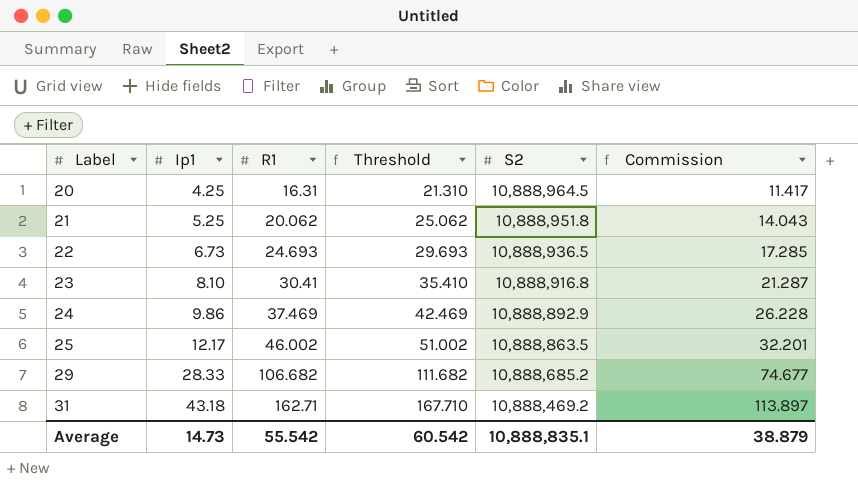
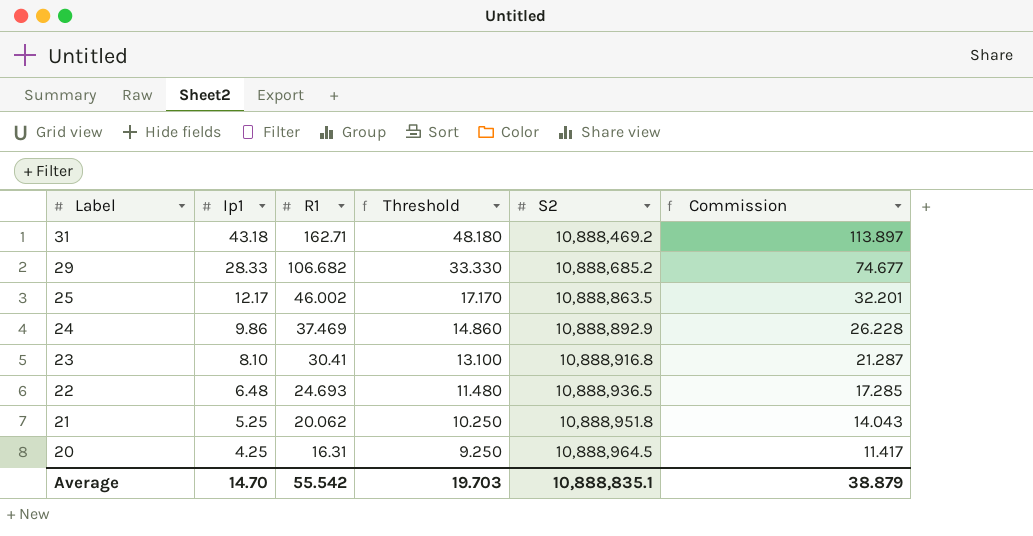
row order: Label ascending -> Label descending
column Threshold | formula: [R1] + 5 -> [Ip1] + 5
22 | Ip1: 6.73 -> 6.48
Average | Ip1: 14.73 -> 14.70
Average | Threshold: 60.542 -> 19.703

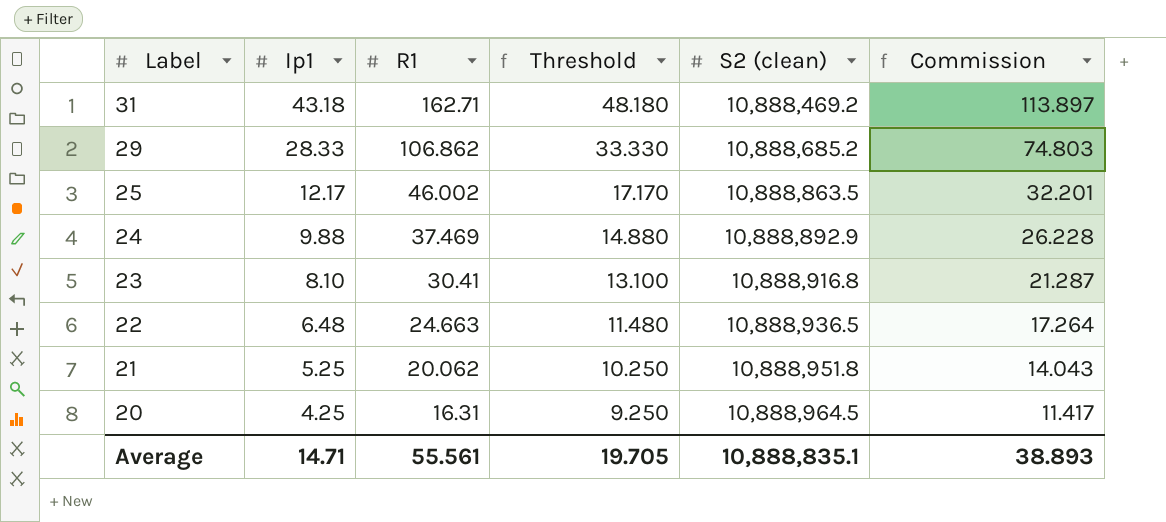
column name: S2 -> S2 (clean)
29 | R1: 106.682 -> 106.862
29 | Commission: 74.677 -> 74.803
24 | Ip1: 9.86 -> 9.88
24 | Threshold: 14.860 -> 14.880
22 | R1: 24.693 -> 24.663
22 | Commission: 17.285 -> 17.264
Average | Ip1: 14.70 -> 14.71
Average | R1: 55.542 -> 55.561
Average | Threshold: 19.703 -> 19.705
Average | Commission: 38.879 -> 38.893

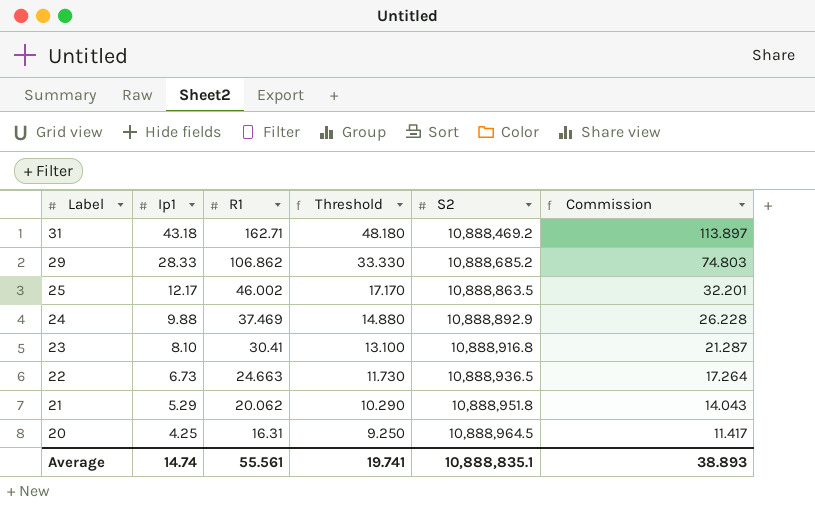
column name: S2 (clean) -> S2
22 | Ip1: 6.48 -> 6.73
22 | Threshold: 11.480 -> 11.730
21 | Ip1: 5.25 -> 5.29
21 | Threshold: 10.250 -> 10.290
Average | Ip1: 14.71 -> 14.74
Average | Threshold: 19.705 -> 19.741

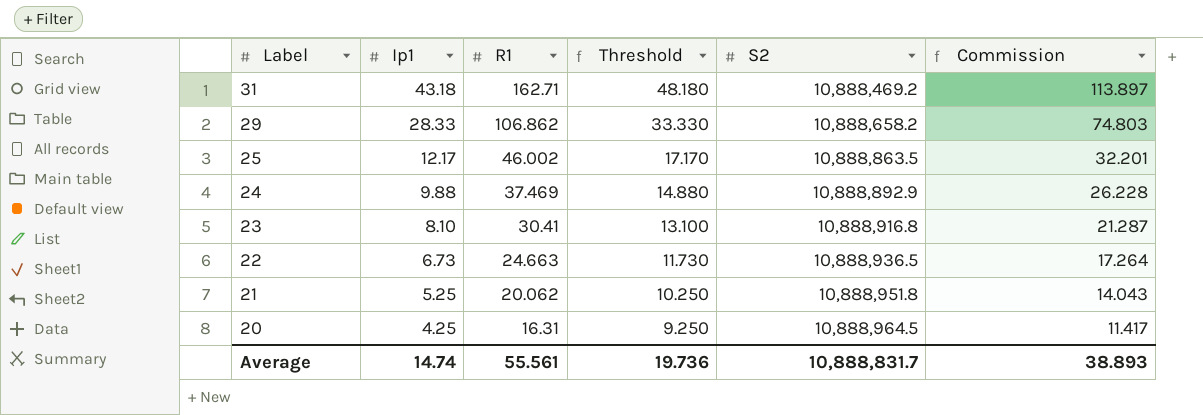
29 | S2: 10,888,685.2 -> 10,888,658.2
21 | Ip1: 5.29 -> 5.25
21 | Threshold: 10.290 -> 10.250
Average | Threshold: 19.741 -> 19.736
Average | S2: 10,888,835.1 -> 10,888,831.7

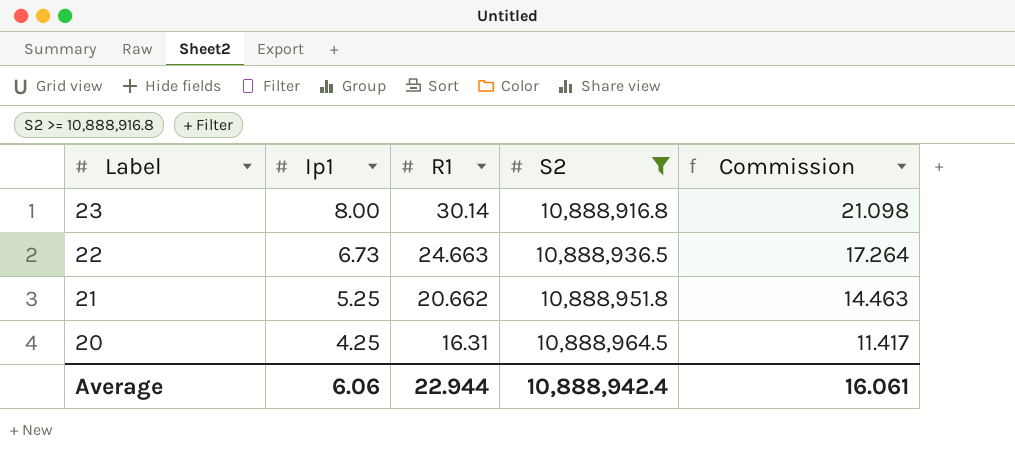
filter: none -> S2 >= 10,888,916.8
column Threshold | formula: [Ip1] + 5 -> none
23 | Ip1: 8.10 -> 8.00
23 | R1: 30.41 -> 30.14
23 | Commission: 21.287 -> 21.098
21 | R1: 20.062 -> 20.662
21 | Commission: 14.043 -> 14.463
Average | Ip1: 14.74 -> 6.06
Average | R1: 55.561 -> 22.944
Average | S2: 10,888,831.7 -> 10,888,942.4
Average | Commission: 38.893 -> 16.061

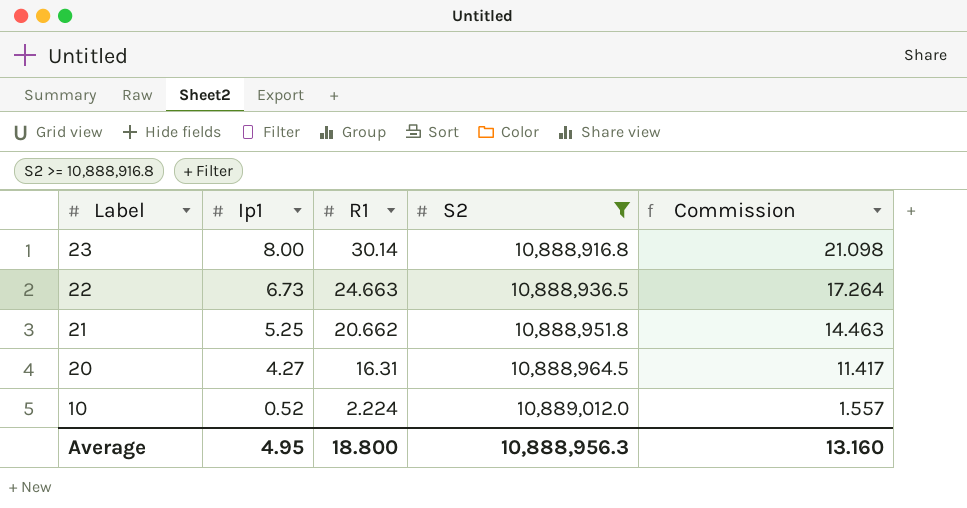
20 | Ip1: 4.25 -> 4.27
row 10: none -> 0.52 | 2.224 | 10,889,012.0 | 1.557
Average | Ip1: 6.06 -> 4.95
Average | R1: 22.944 -> 18.800
Average | S2: 10,888,942.4 -> 10,888,956.3
Average | Commission: 16.061 -> 13.160

